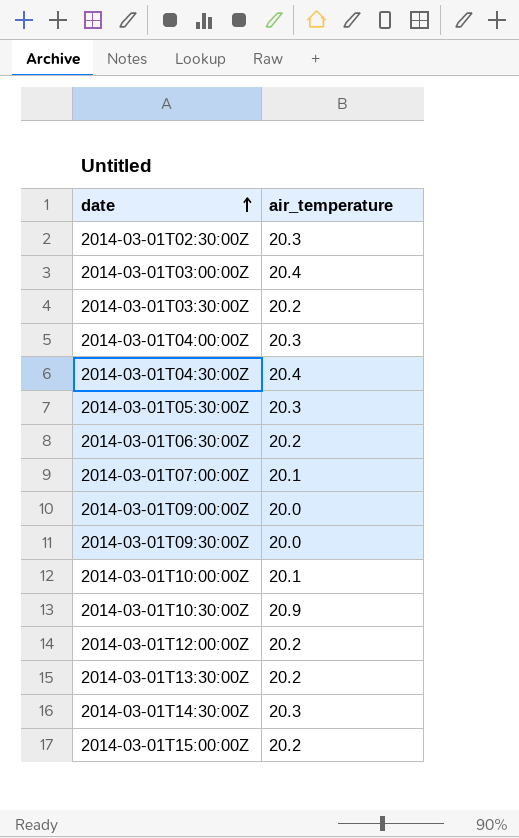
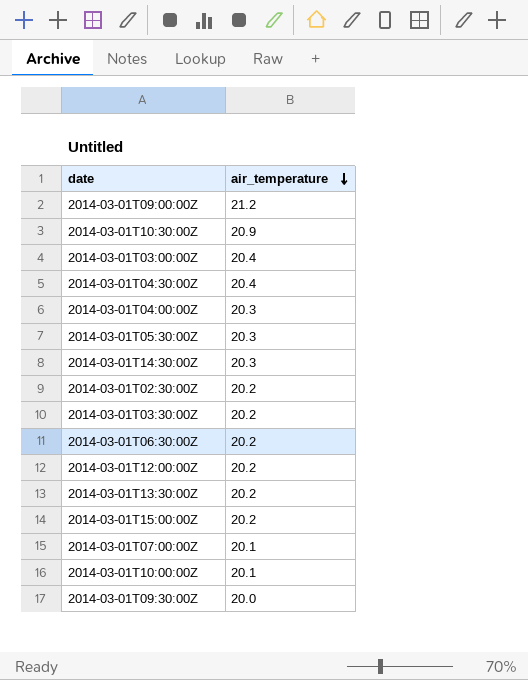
row order: date ascending -> air_temperature descending
2014-03-01T09:00:00Z | air_temperature: 20.0 -> 21.2
2014-03-01T02:30:00Z | air_temperature: 20.3 -> 20.2

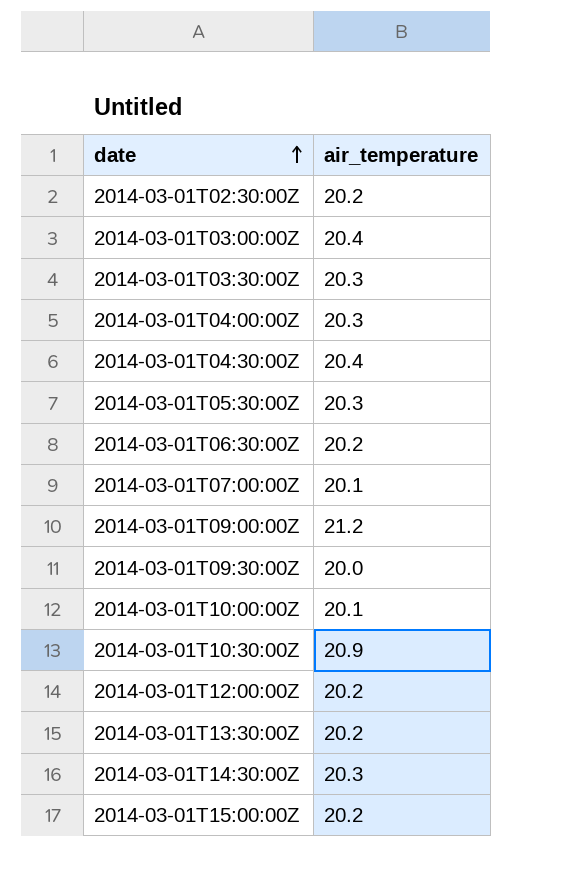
row order: air_temperature descending -> date ascending
2014-03-01T03:30:00Z | air_temperature: 20.2 -> 20.3

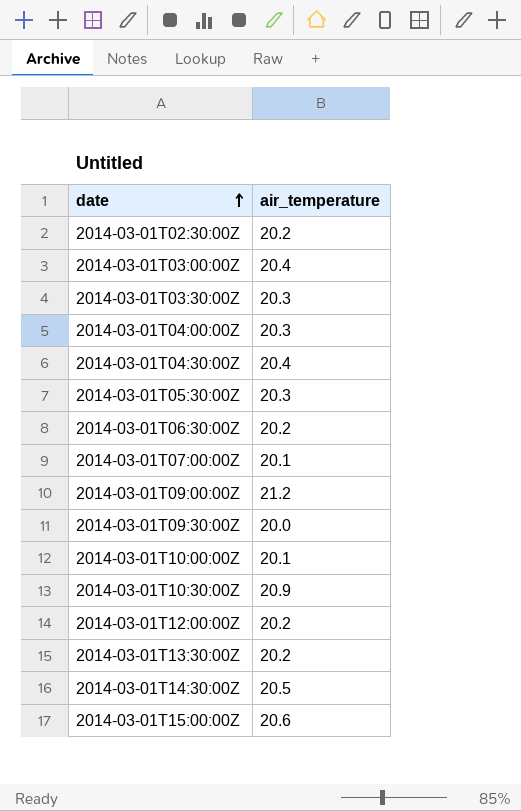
2014-03-01T14:30:00Z | air_temperature: 20.3 -> 20.5
2014-03-01T15:00:00Z | air_temperature: 20.2 -> 20.6

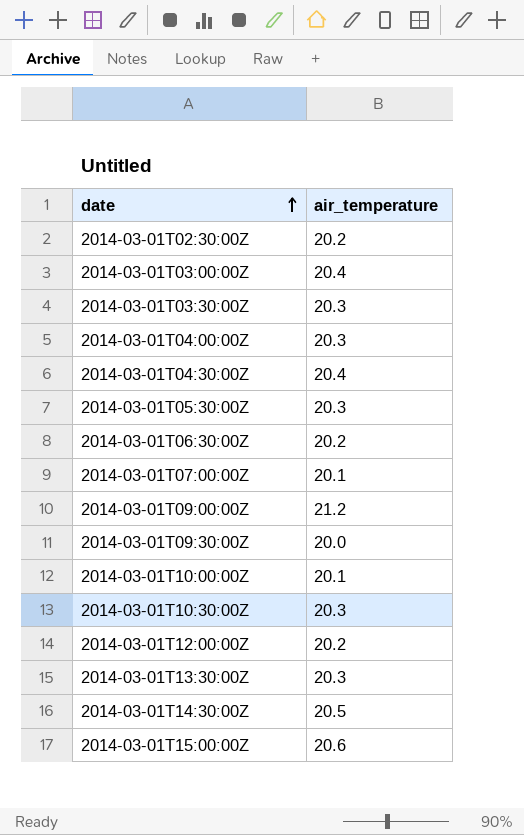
2014-03-01T10:30:00Z | air_temperature: 20.9 -> 20.3
2014-03-01T13:30:00Z | air_temperature: 20.2 -> 20.3

